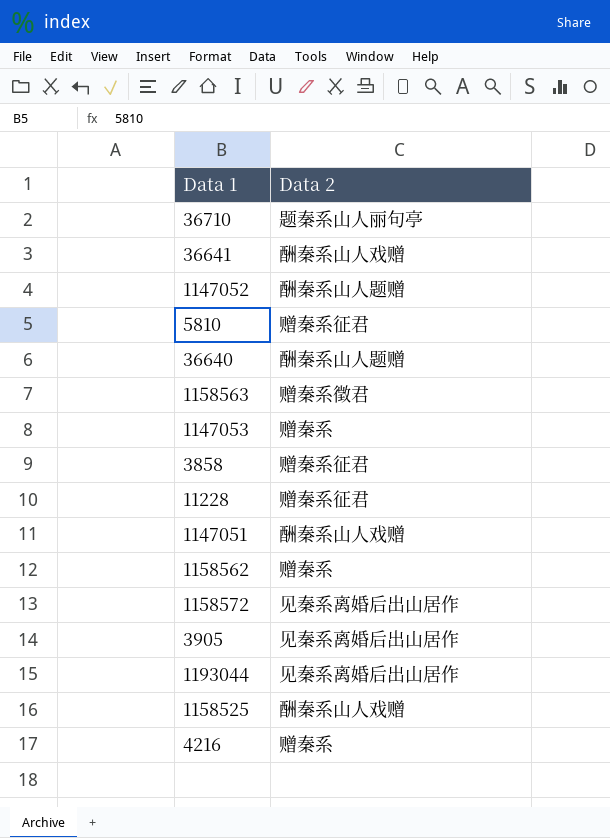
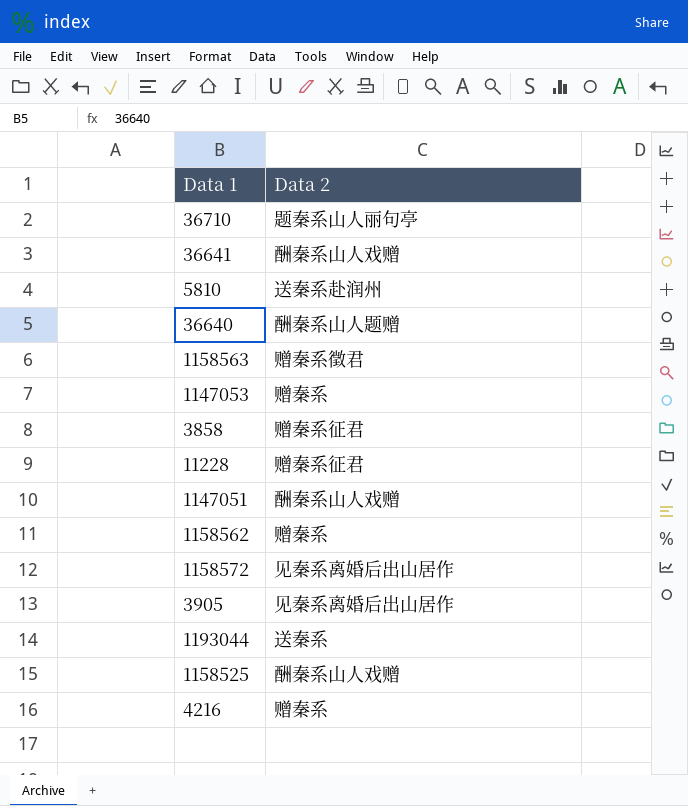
row 1147052: 酬秦系山人题赠 -> none
5810 | Data 2: 赠秦系征君 -> 送秦系赴润州
1193044 | Data 2: 见秦系离婚后出山居作 -> 送秦系

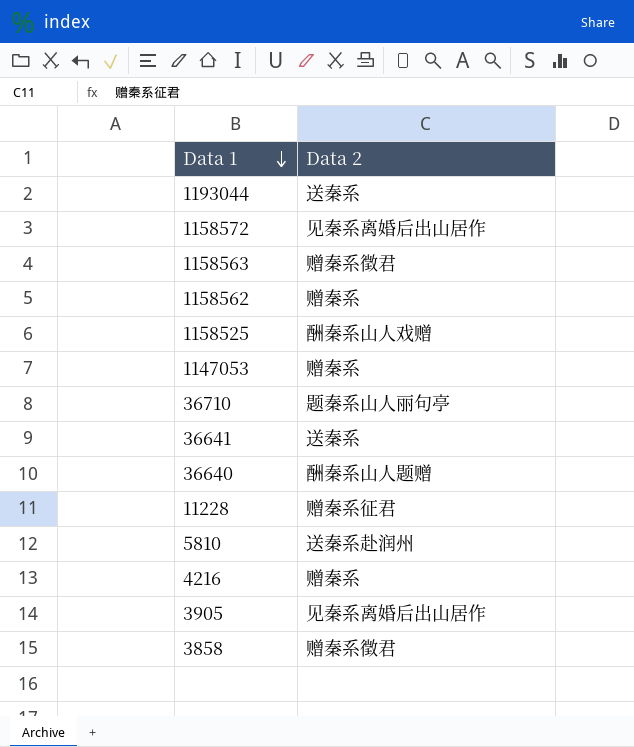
row order: none -> Data 1 descending
row 1147051: 酬秦系山人戏赠 -> none
36641 | Data 2: 酬秦系山人戏赠 -> 送秦系
3858 | Data 2: 赠秦系征君 -> 赠秦系徵君

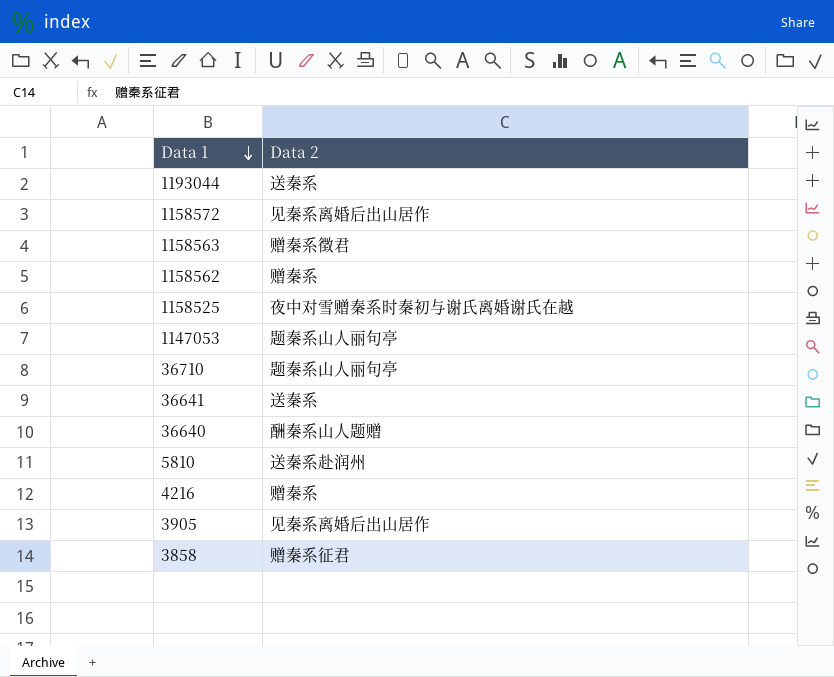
row 11228: 赠秦系征君 -> none
1158525 | Data 2: 酬秦系山人戏赠 -> 夜中对雪赠秦系时秦初与谢氏离婚谢氏在越
1147053 | Data 2: 赠秦系 -> 题秦系山人丽句亭
3858 | Data 2: 赠秦系徵君 -> 赠秦系征君

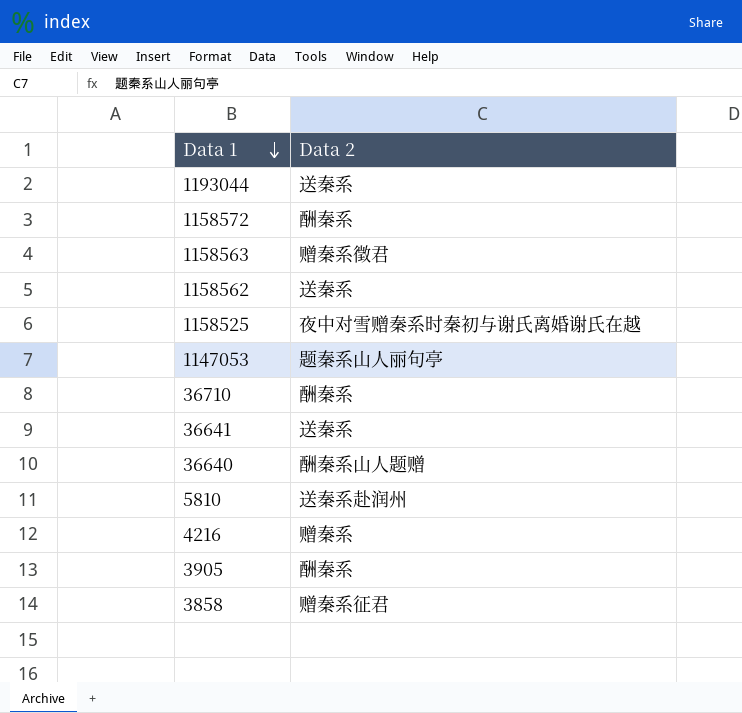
1158572 | Data 2: 见秦系离婚后出山居作 -> 酬秦系
1158562 | Data 2: 赠秦系 -> 送秦系
36710 | Data 2: 题秦系山人丽句亭 -> 酬秦系
3905 | Data 2: 见秦系离婚后出山居作 -> 酬秦系

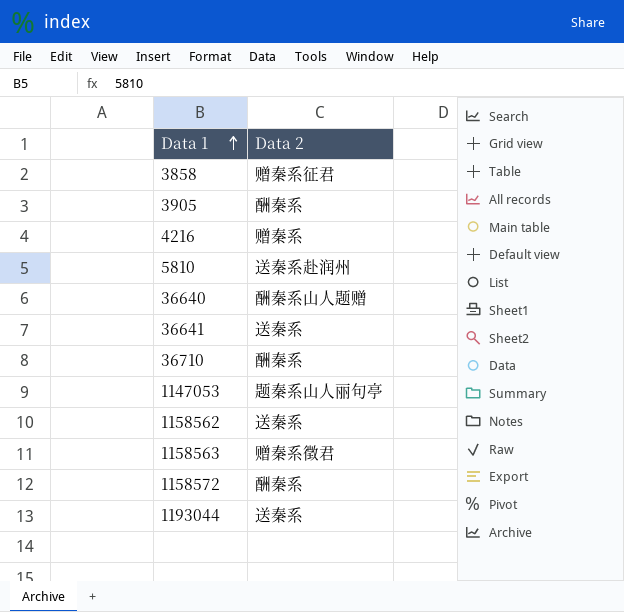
row order: Data 1 descending -> Data 1 ascending
row 1158525: 夜中对雪赠秦系时秦初与谢氏离婚谢氏在越 -> none

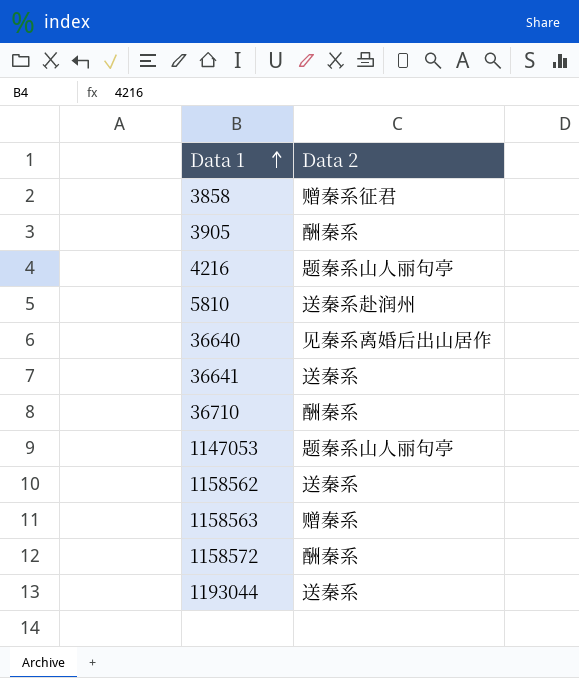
4216 | Data 2: 赠秦系 -> 题秦系山人丽句亭
36640 | Data 2: 酬秦系山人题赠 -> 见秦系离婚后出山居作
1158563 | Data 2: 赠秦系徵君 -> 赠秦系

